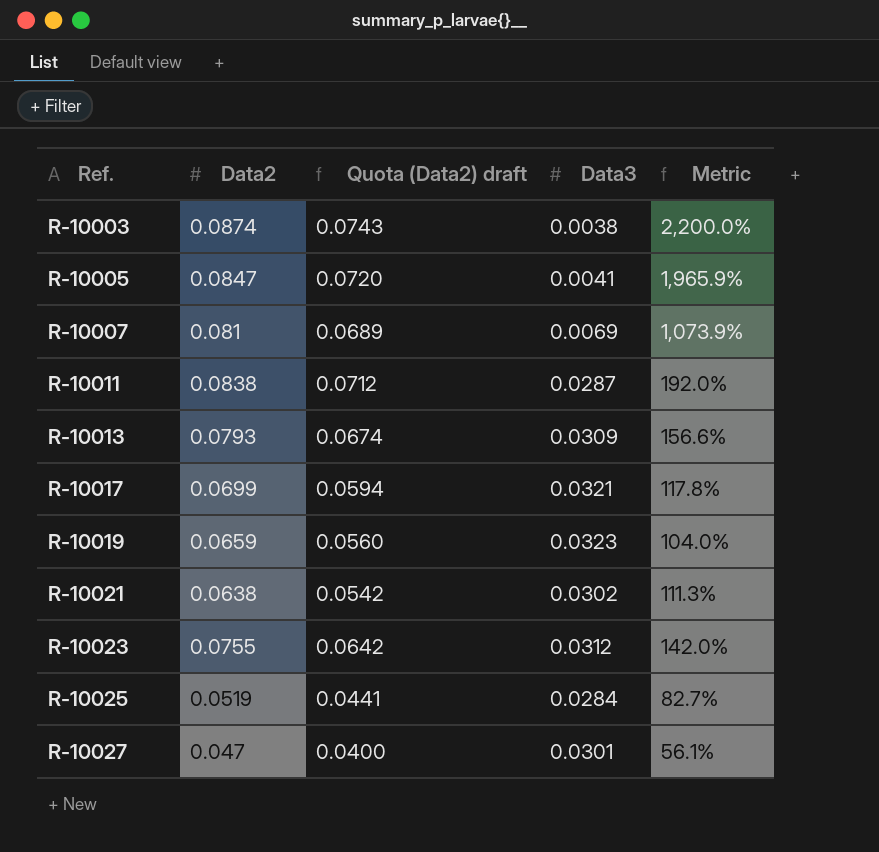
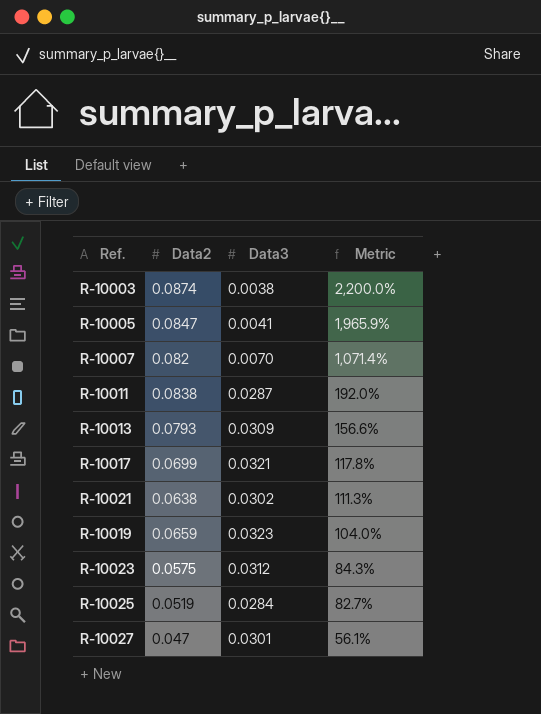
row order: Ref. ascending -> Metric descending
column Quota (Data2) draft | formula: [Data2] * 0.85 -> none
R-10007 | Data2: 0.081 -> 0.082
R-10007 | Data3: 0.0069 -> 0.0070
R-10007 | Metric: 1,073.9% -> 1,071.4%
R-10023 | Data2: 0.0755 -> 0.0575
R-10023 | Metric: 142.0% -> 84.3%

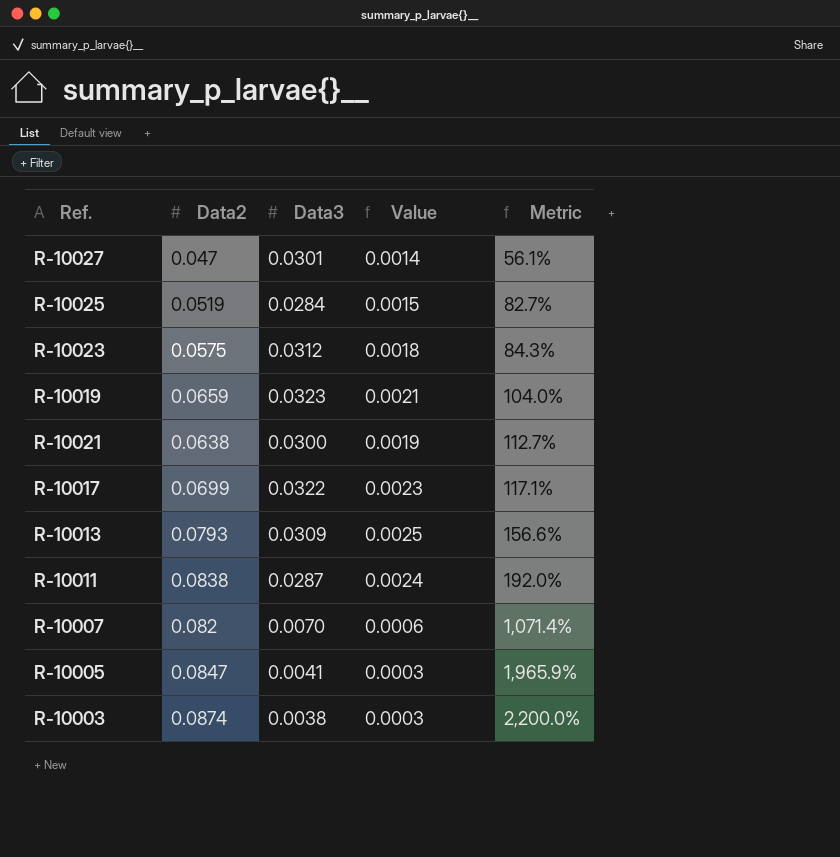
row order: Metric descending -> Metric ascending
column Value | formula: none -> [Data2] * [Data3]
R-10021 | Data3: 0.0302 -> 0.0300
R-10021 | Metric: 111.3% -> 112.7%
R-10017 | Data3: 0.0321 -> 0.0322
R-10017 | Metric: 117.8% -> 117.1%

